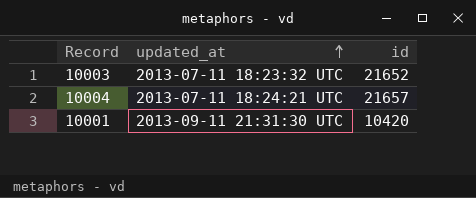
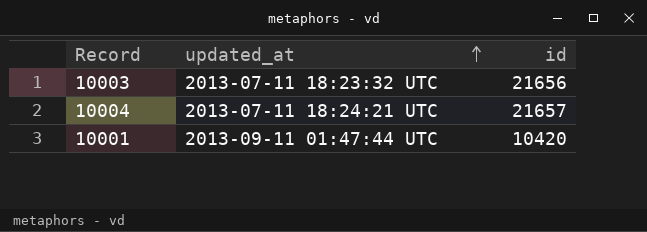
10003 | id: 21652 -> 21656
10001 | updated_at: 2013-09-11 21:31:30 UTC -> 2013-09-11 01:47:44 UTC

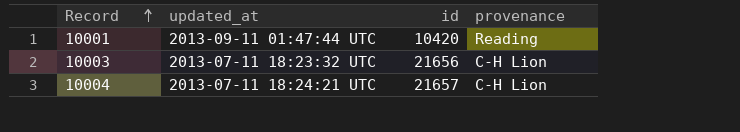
row order: updated_at ascending -> Record ascending
column provenance | position: none -> 4

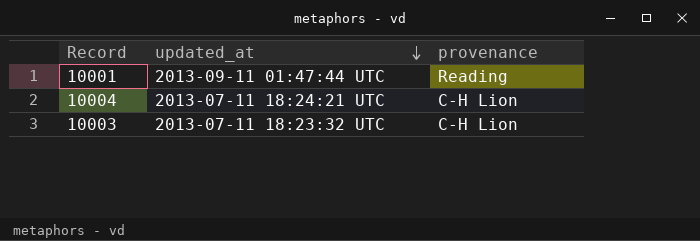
row order: Record ascending -> updated_at descending
column id | position: 3 -> none

